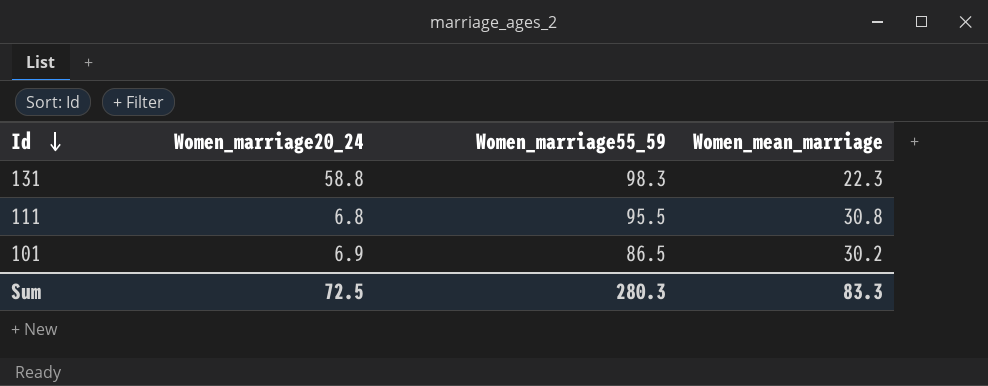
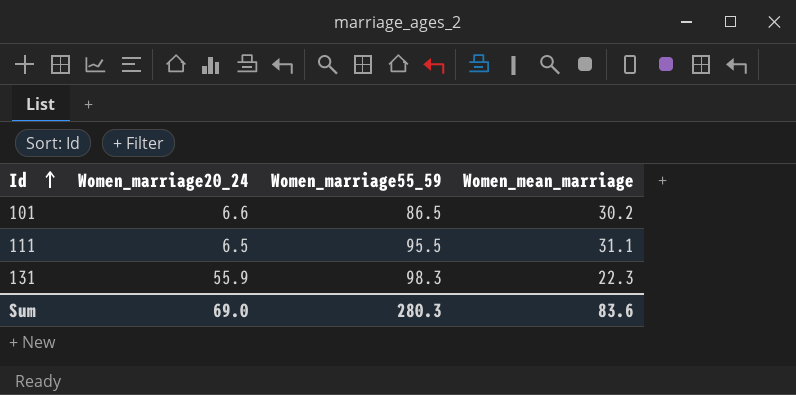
row order: Id descending -> Id ascending
101 | Women_marriage20_24: 6.9 -> 6.6
111 | Women_marriage20_24: 6.8 -> 6.5
111 | Women_mean_marriage: 30.8 -> 31.1
131 | Women_marriage20_24: 58.8 -> 55.9
Sum | Women_marriage20_24: 72.5 -> 69.0
Sum | Women_mean_marriage: 83.3 -> 83.6

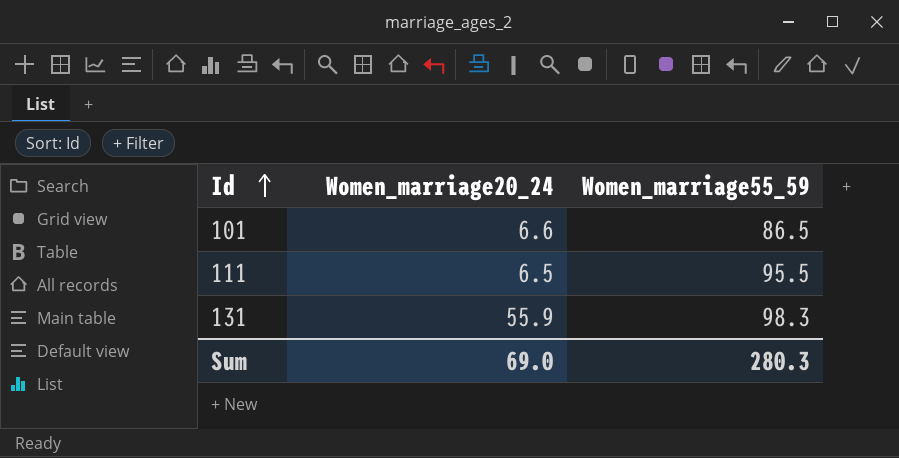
column Women_mean_marriage | position: 4 -> none

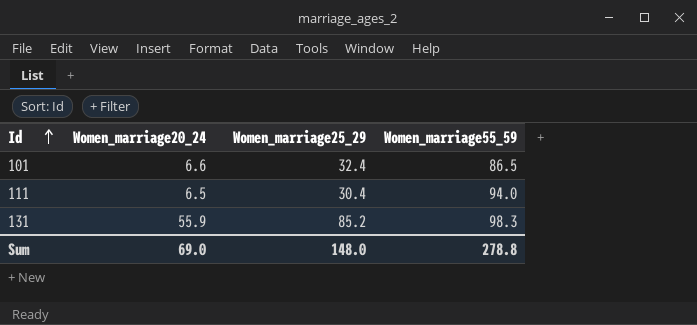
column Women_marriage25_29 | position: none -> 3
111 | Women_marriage55_59: 95.5 -> 94.0
Sum | Women_marriage55_59: 280.3 -> 278.8

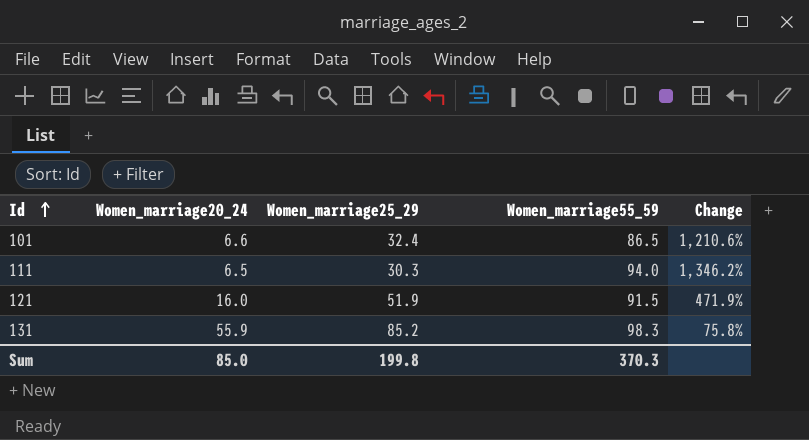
column Change | formula: none -> ([Women_marriage55_59] - [Women_marriage20_24]) / [Women_marriage20_24]
111 | Women_marriage25_29: 30.4 -> 30.3
row 121: none -> 16.0 | 51.9 | 91.5 | 471.9%
Sum | Women_marriage20_24: 69.0 -> 85.0
Sum | Women_marriage25_29: 148.0 -> 199.8
Sum | Women_marriage55_59: 278.8 -> 370.3

